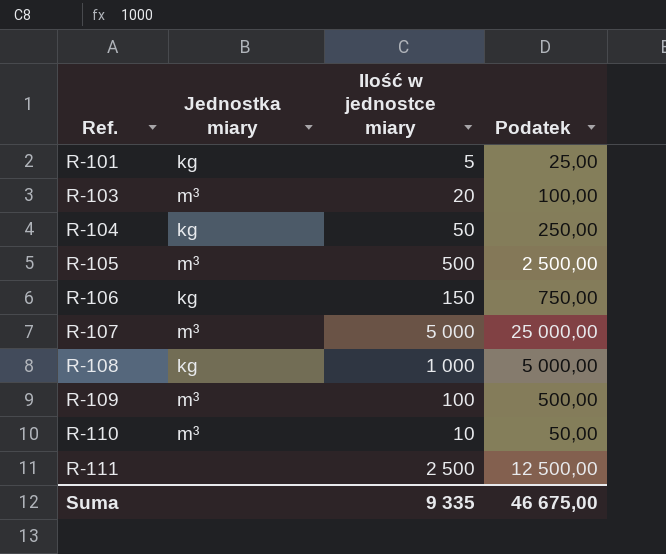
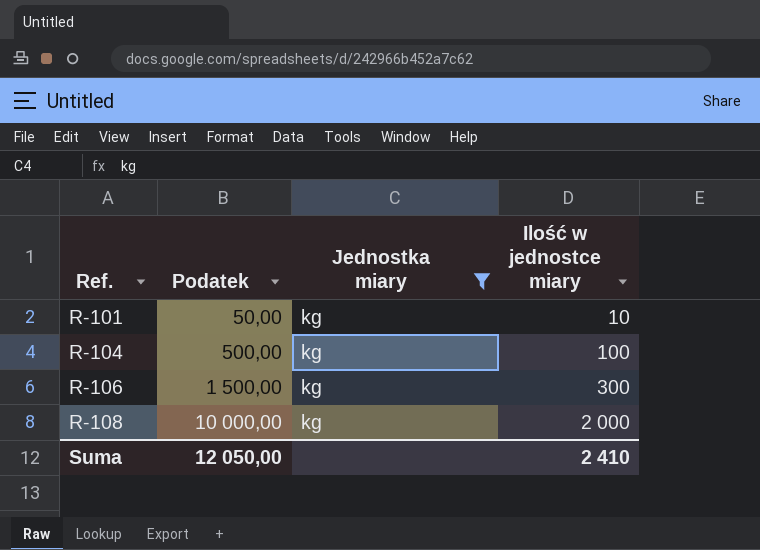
filter: none -> Jednostka miary = kg
column Podatek | position: 4 -> 2
R-101 | Podatek: 25,00 -> 50,00
R-101 | Ilość w jednostce miary: 5 -> 10
R-104 | Podatek: 250,00 -> 500,00
R-104 | Ilość w jednostce miary: 50 -> 100
R-106 | Podatek: 750,00 -> 1 500,00
R-106 | Ilość w jednostce miary: 150 -> 300
R-108 | Podatek: 5 000,00 -> 10 000,00
R-108 | Ilość w jednostce miary: 1 000 -> 2 000
Suma | Podatek: 46 675,00 -> 12 050,00
Suma | Ilość w jednostce miary: 9 335 -> 2 410

